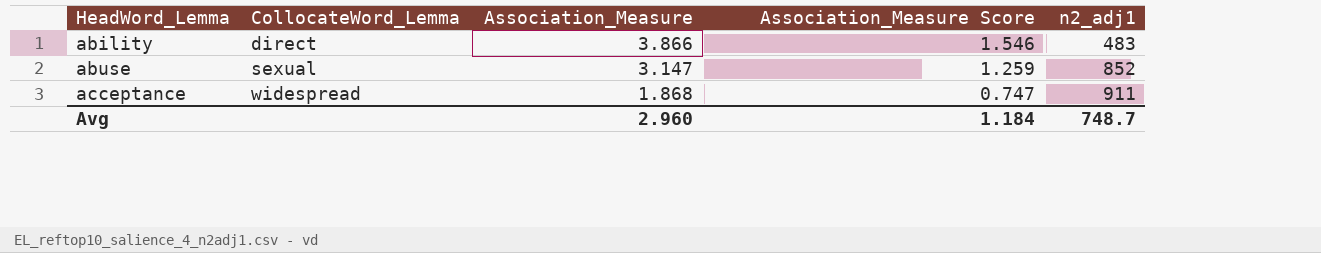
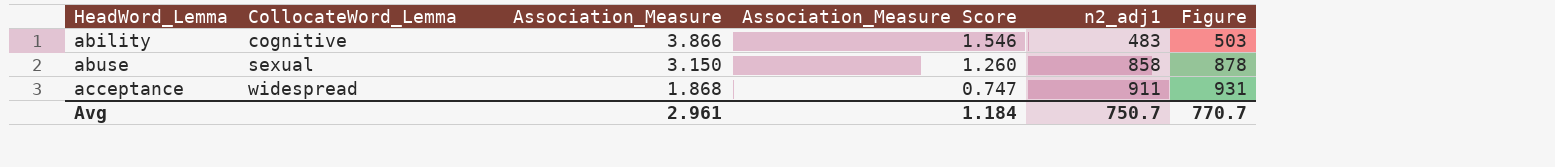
column Figure | formula: none -> [n2_adj1] + 20
ability | CollocateWord_Lemma: direct -> cognitive
abuse | Association_Measure: 3.147 -> 3.150
abuse | Association_Measure Score: 1.259 -> 1.260
abuse | n2_adj1: 852 -> 858
Avg | Association_Measure: 2.960 -> 2.961
Avg | n2_adj1: 748.7 -> 750.7

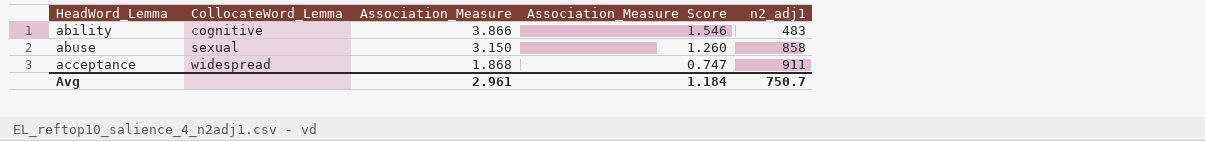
column Figure | formula: [n2_adj1] + 20 -> none

